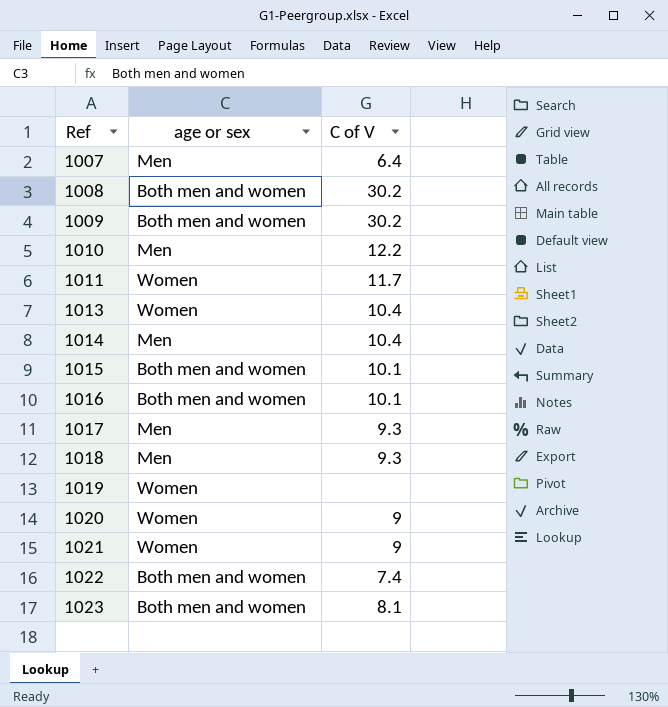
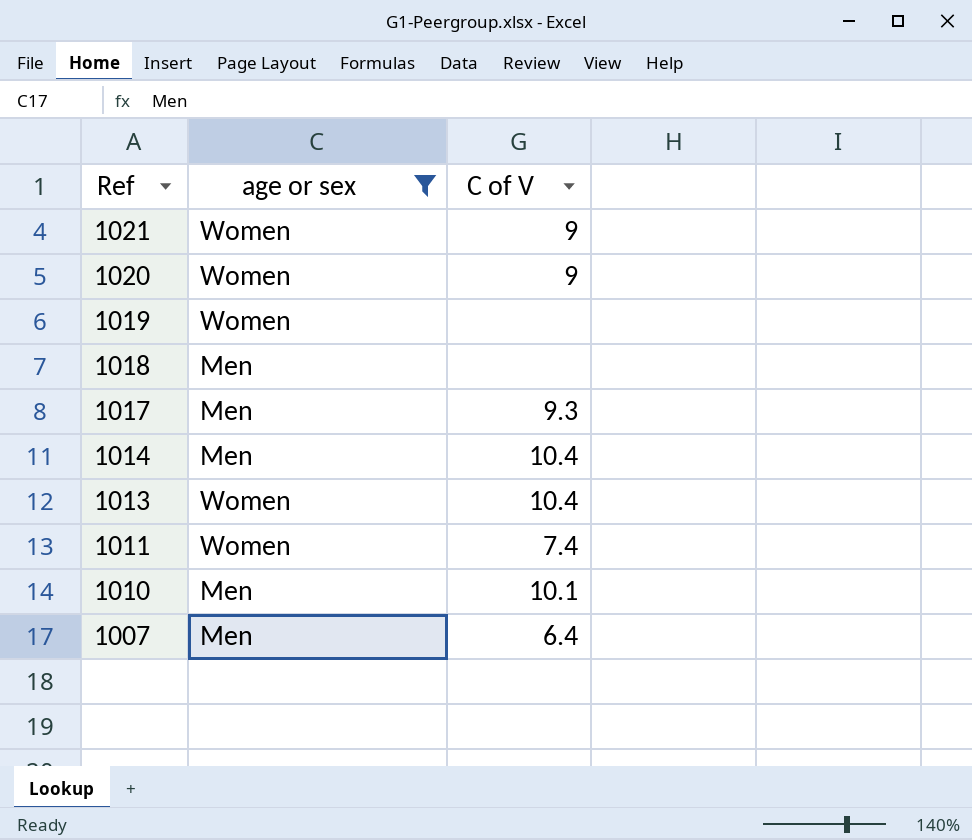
filter: none -> age or sex != Both men and women
row order: Ref ascending -> Ref descending
1018 | C of V: 9.3 -> none
1011 | C of V: 11.7 -> 7.4
1010 | C of V: 12.2 -> 10.1

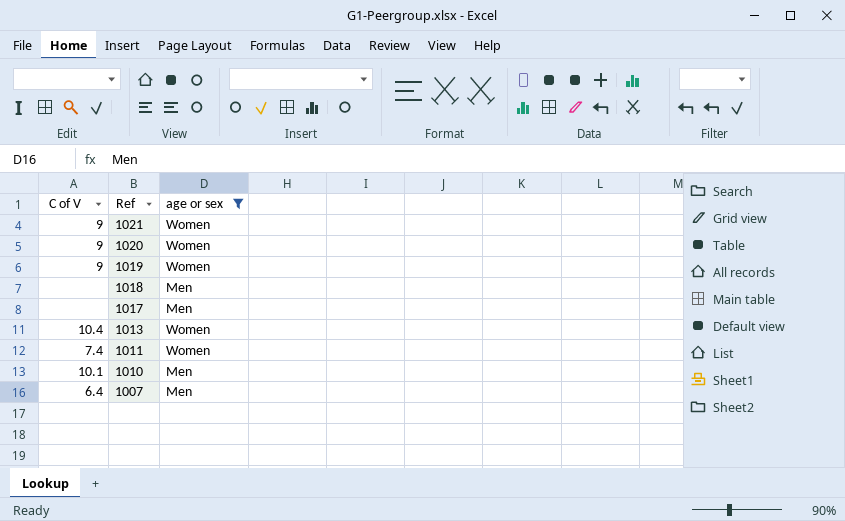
column C of V | position: 3 -> 1
row 1014: Men | 10.4 -> none
1019 | C of V: none -> 9
1017 | C of V: 9.3 -> none

